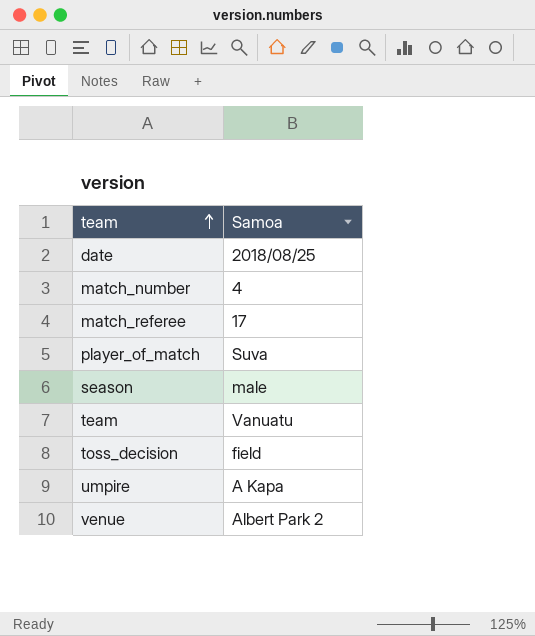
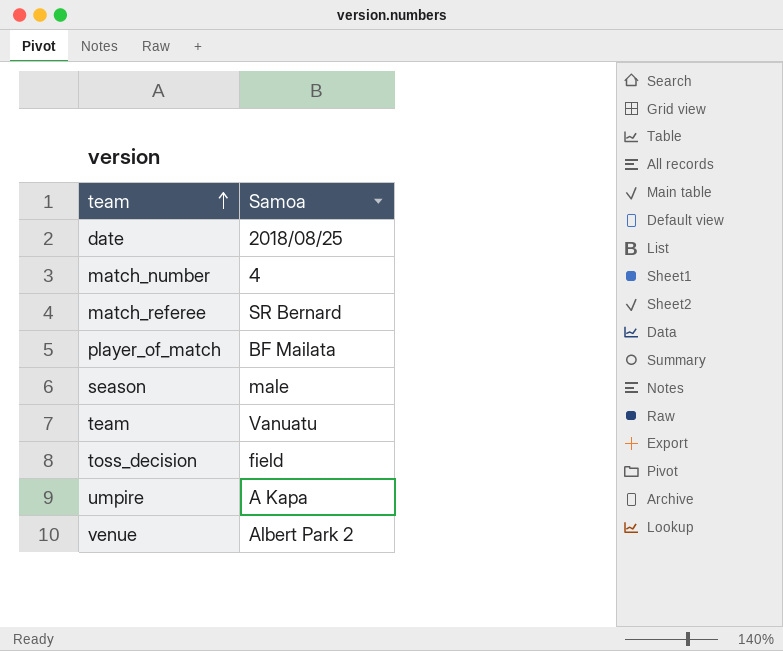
match_referee | Samoa: 17 -> SR Bernard
player_of_match | Samoa: Suva -> BF Mailata

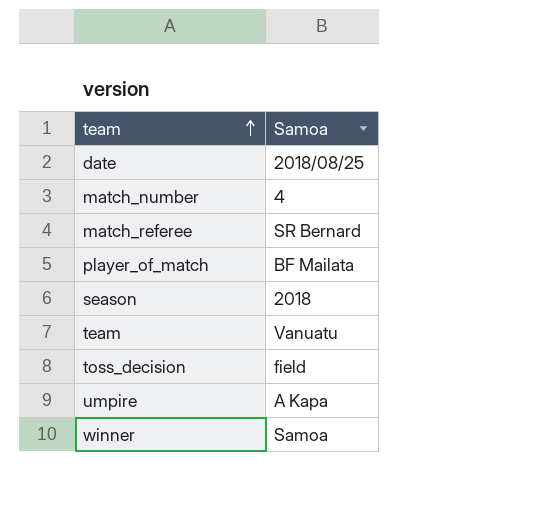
row venue: Albert Park 2 -> none
season | Samoa: male -> 2018
row winner: none -> Samoa

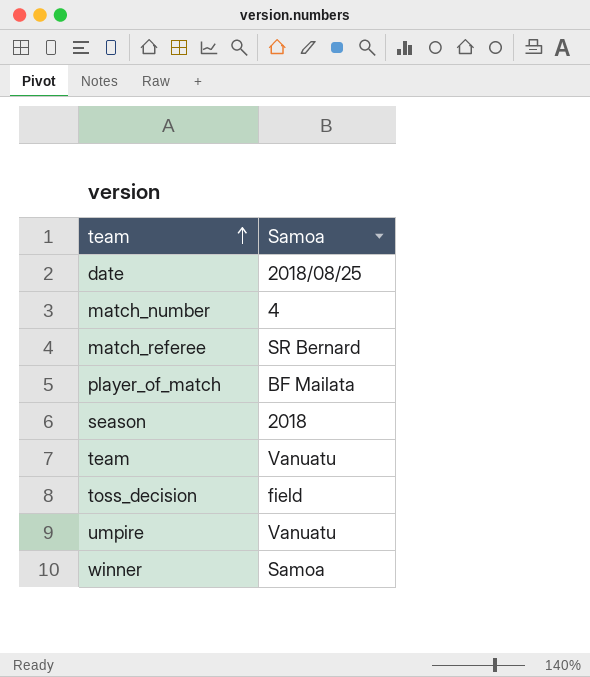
umpire | Samoa: A Kapa -> Vanuatu

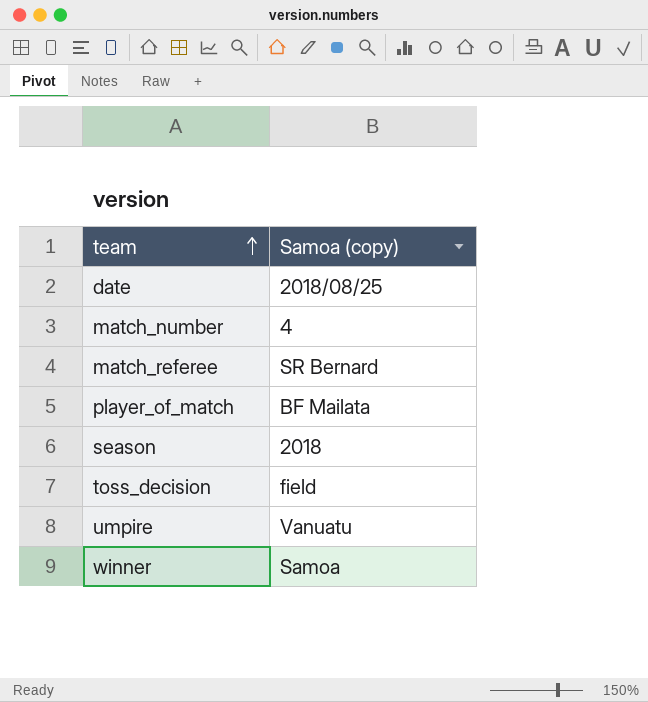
column name: Samoa -> Samoa (copy)
row team: Vanuatu -> none

